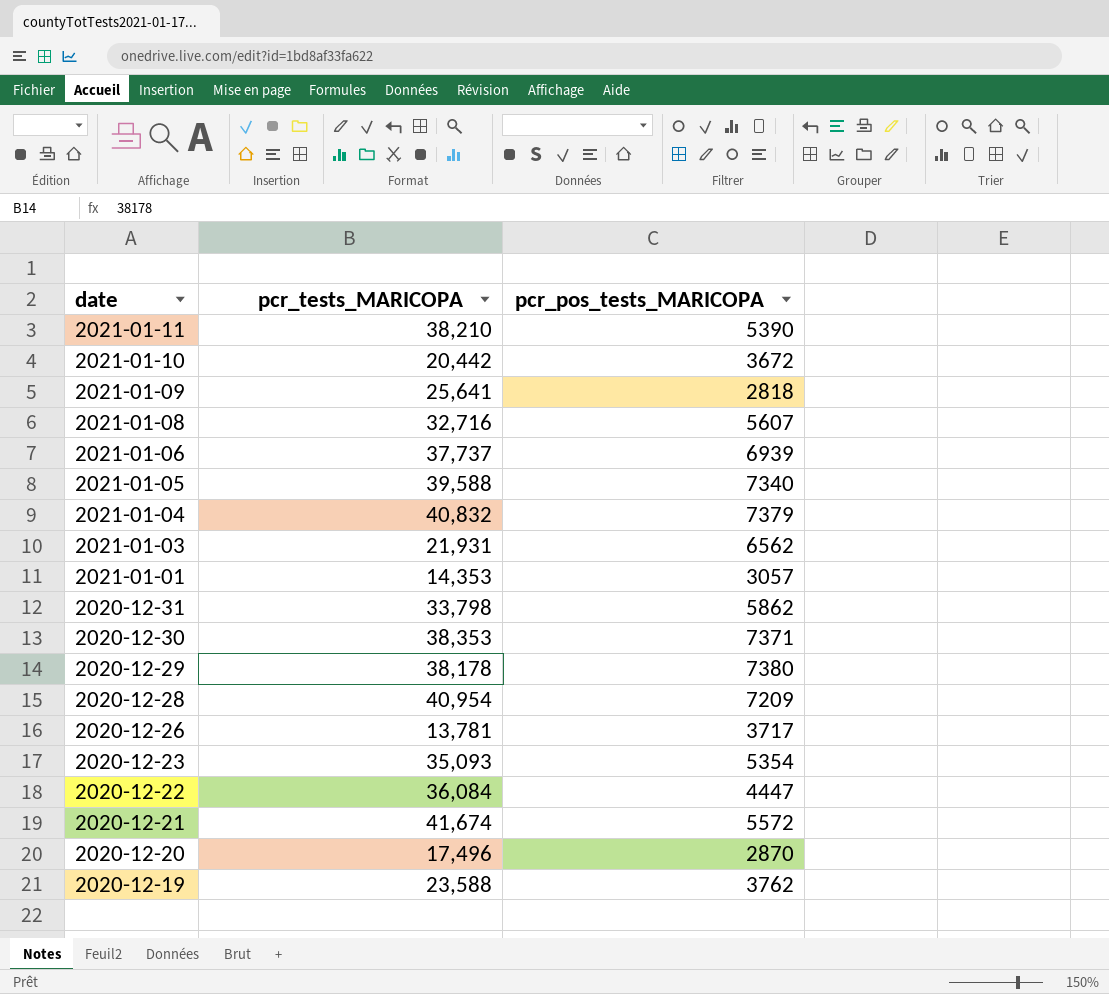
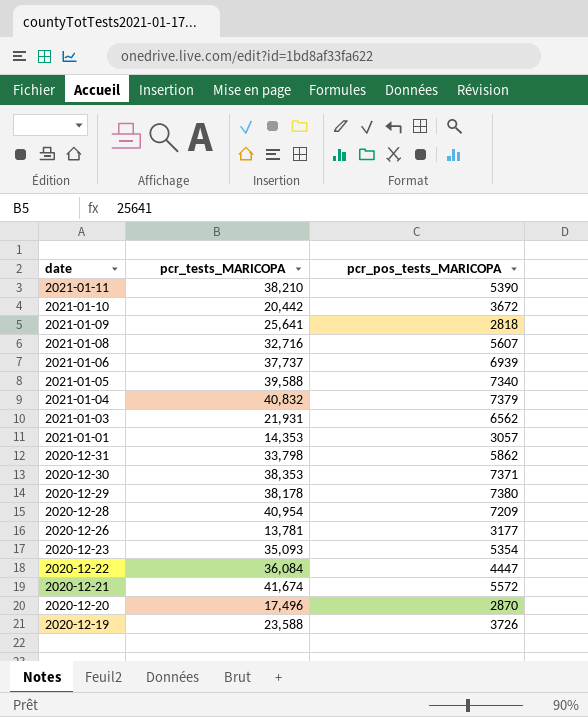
2020-12-26 | pcr_pos_tests_MARICOPA: 3717 -> 3177
2020-12-19 | pcr_pos_tests_MARICOPA: 3762 -> 3726

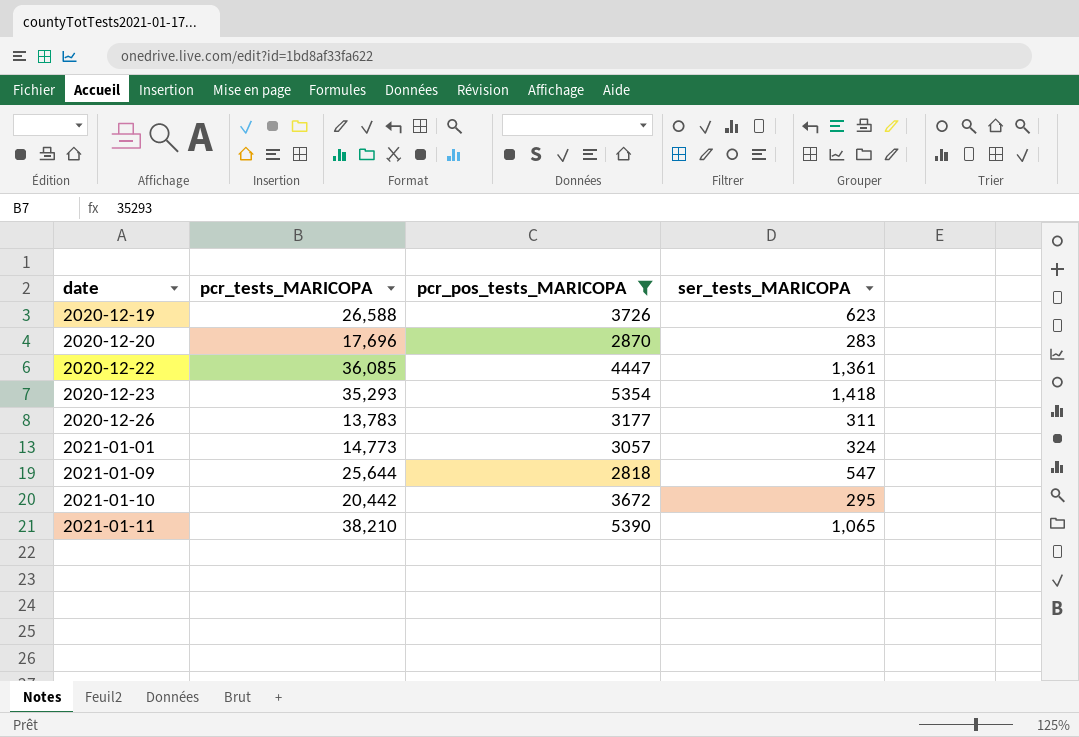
filter: none -> pcr_pos_tests_MARICOPA <= 5390
row order: date descending -> date ascending
column ser_tests_MARICOPA | position: none -> 4
2020-12-19 | pcr_tests_MARICOPA: 23,588 -> 26,588
2020-12-20 | pcr_tests_MARICOPA: 17,496 -> 17,696
2020-12-22 | pcr_tests_MARICOPA: 36,084 -> 36,085
2020-12-23 | pcr_tests_MARICOPA: 35,093 -> 35,293
2020-12-26 | pcr_tests_MARICOPA: 13,781 -> 13,783
2021-01-01 | pcr_tests_MARICOPA: 14,353 -> 14,773
2021-01-09 | pcr_tests_MARICOPA: 25,641 -> 25,644

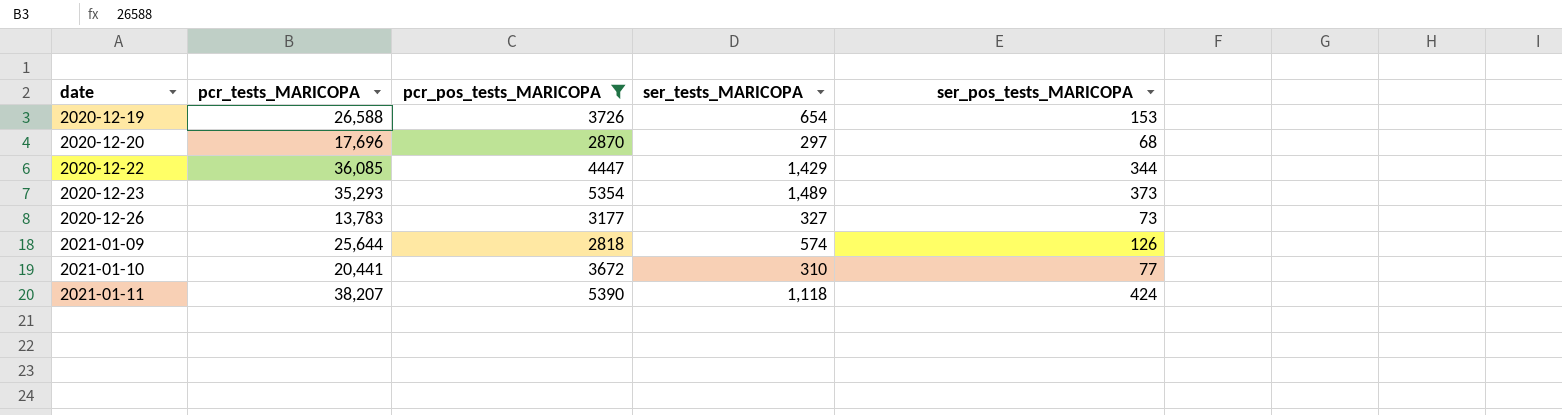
column ser_pos_tests_MARICOPA | position: none -> 5
row 2021-01-01: 14,773 | 3057 | 324 -> none
2020-12-19 | ser_tests_MARICOPA: 623 -> 654
2020-12-20 | ser_tests_MARICOPA: 283 -> 297
2020-12-22 | ser_tests_MARICOPA: 1,361 -> 1,429
2020-12-23 | ser_tests_MARICOPA: 1,418 -> 1,489
2020-12-26 | ser_tests_MARICOPA: 311 -> 327
2021-01-09 | ser_tests_MARICOPA: 547 -> 574
2021-01-10 | pcr_tests_MARICOPA: 20,442 -> 20,441
2021-01-10 | ser_tests_MARICOPA: 295 -> 310
2021-01-11 | pcr_tests_MARICOPA: 38,210 -> 38,207
2021-01-11 | ser_tests_MARICOPA: 1,065 -> 1,118

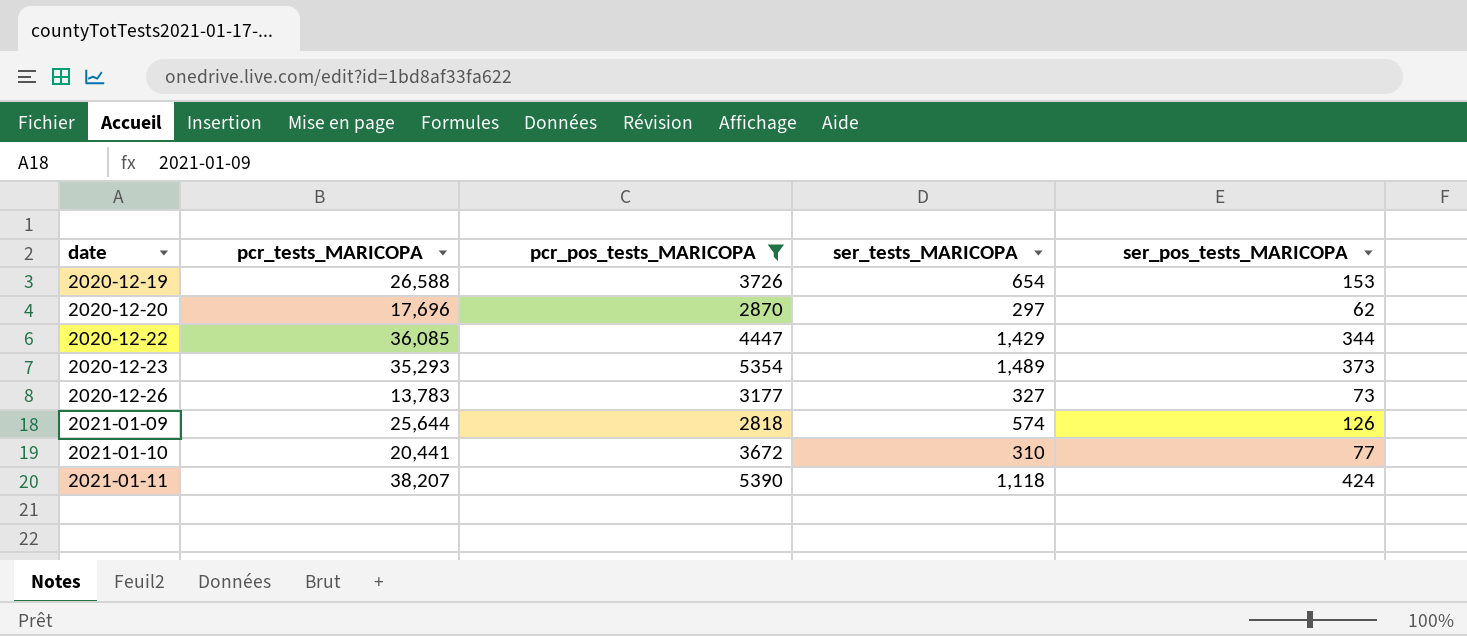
2020-12-20 | ser_pos_tests_MARICOPA: 68 -> 62

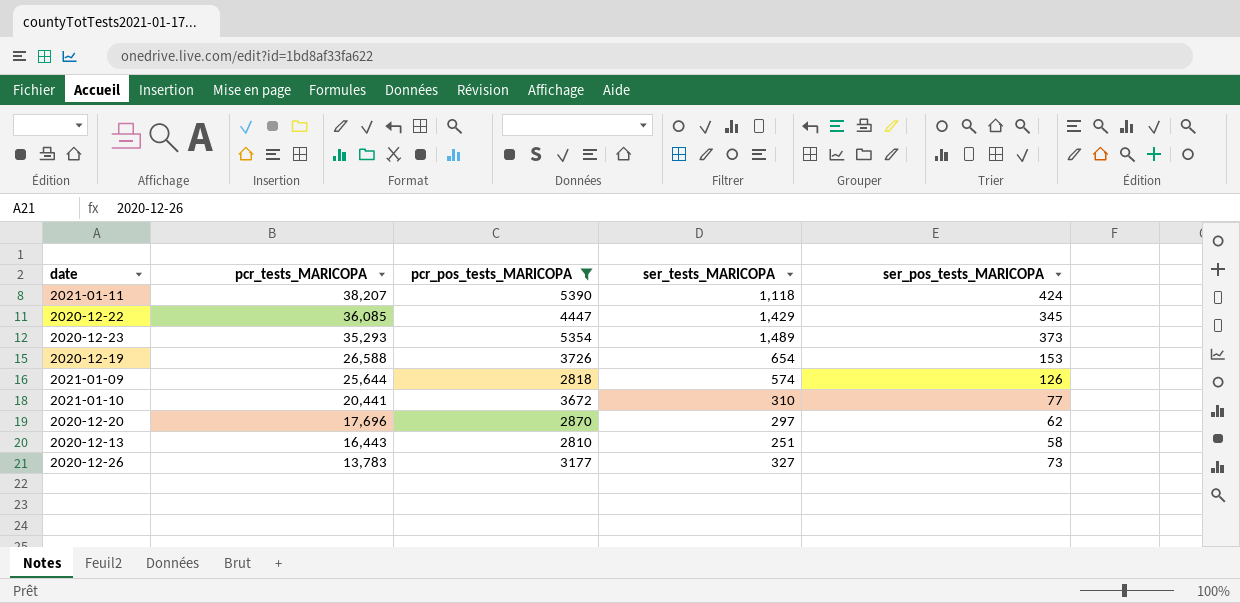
row order: date ascending -> pcr_tests_MARICOPA descending
2020-12-22 | ser_pos_tests_MARICOPA: 344 -> 345
row 2020-12-13: none -> 16,443 | 2810 | 251 | 58

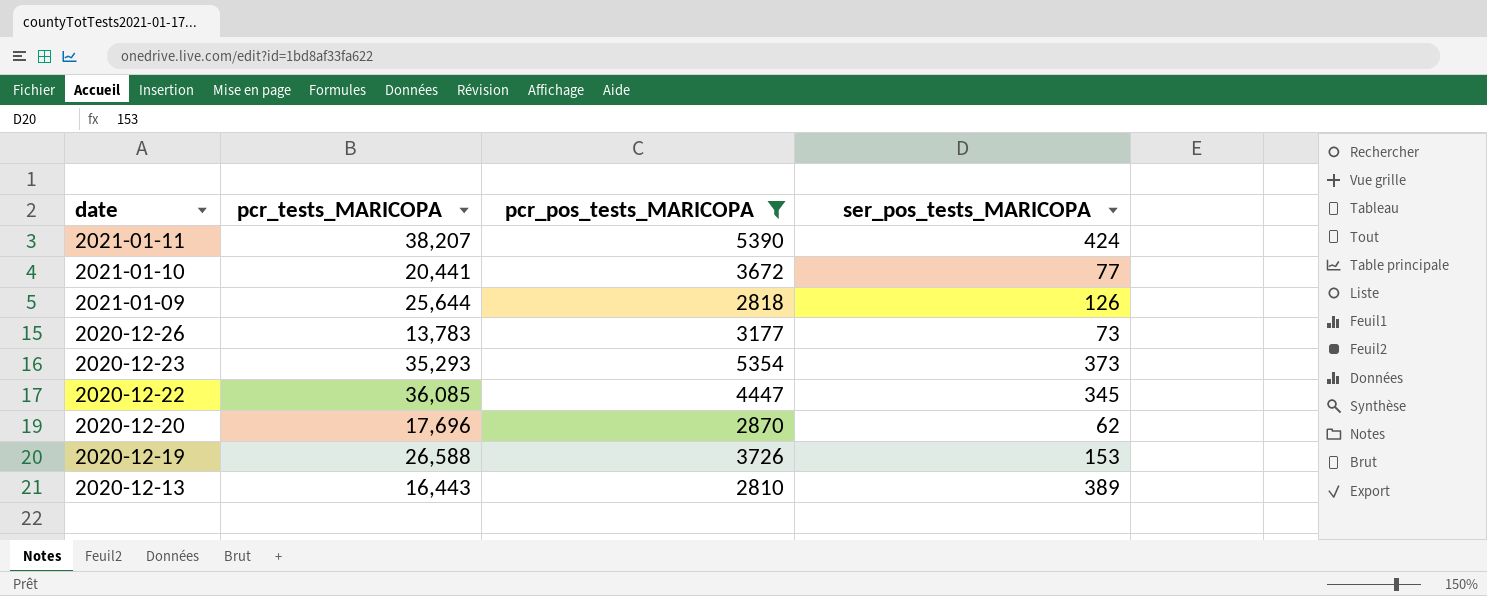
row order: pcr_tests_MARICOPA descending -> date descending
column ser_tests_MARICOPA | position: 4 -> none
2020-12-13 | ser_pos_tests_MARICOPA: 58 -> 389

